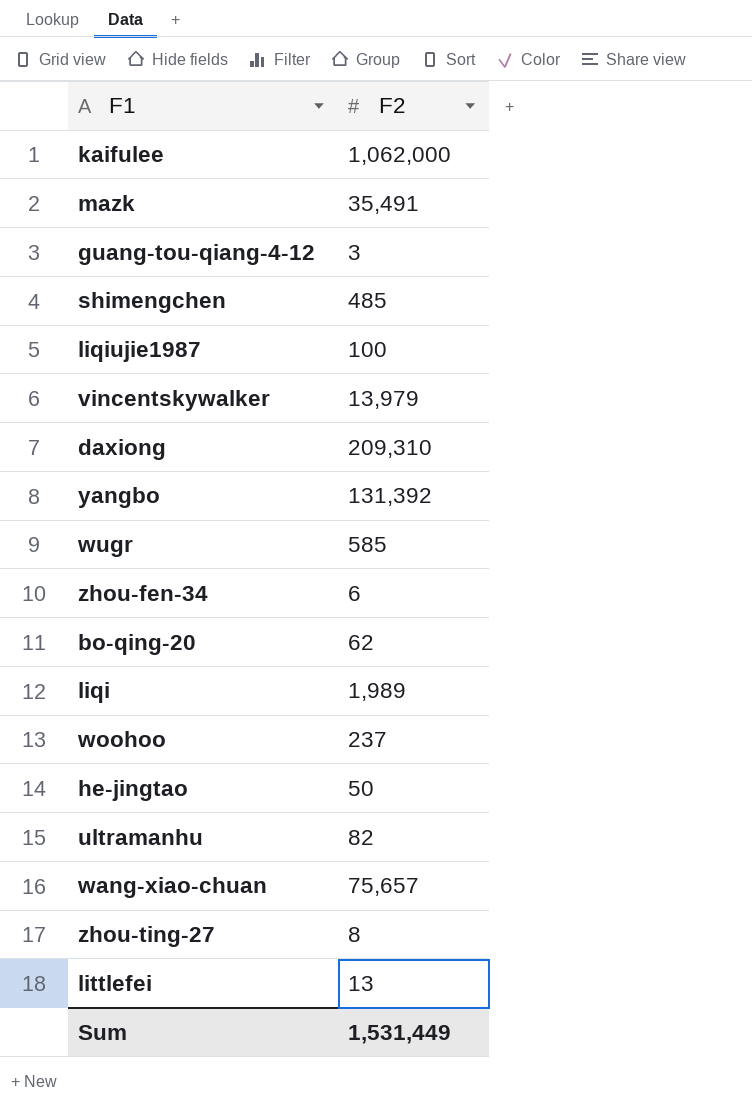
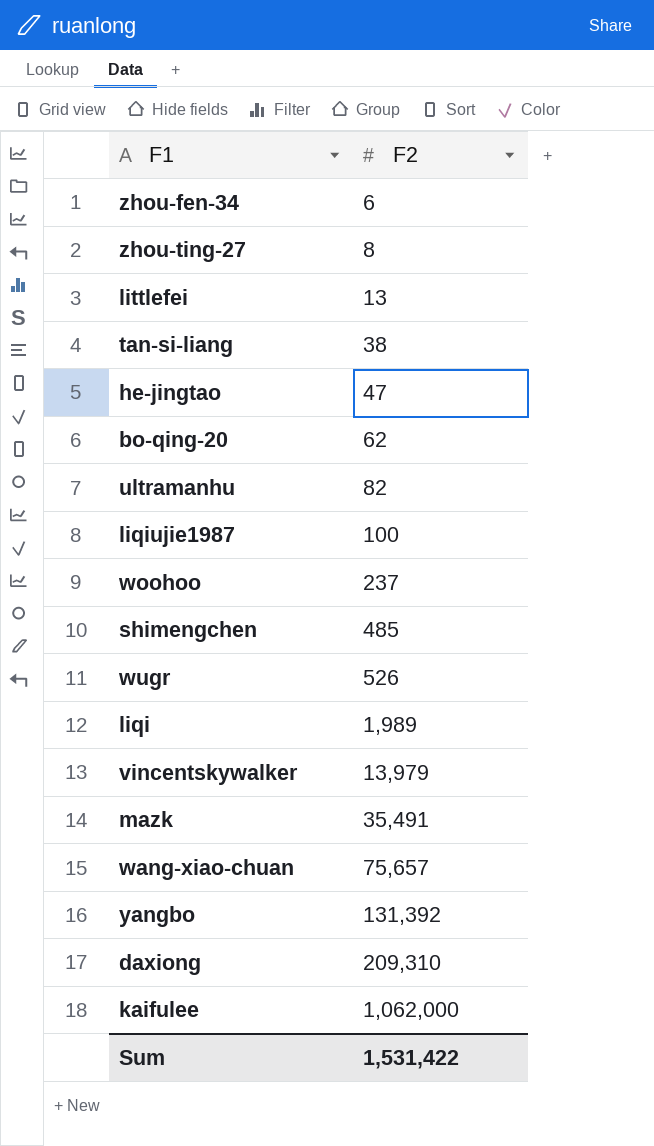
row order: none -> F2 ascending
row guang-tou-qiang-4-12: 3 -> none
row tan-si-liang: none -> 38
he-jingtao | F2: 50 -> 47
wugr | F2: 585 -> 526
Sum | F2: 1,531,449 -> 1,531,422

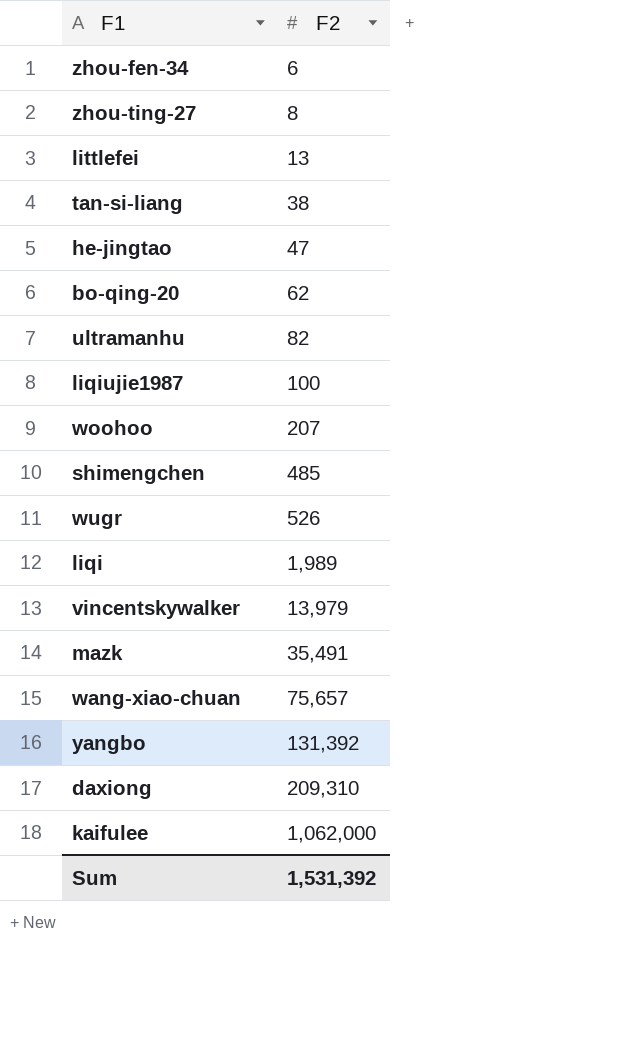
woohoo | F2: 237 -> 207
Sum | F2: 1,531,422 -> 1,531,392

